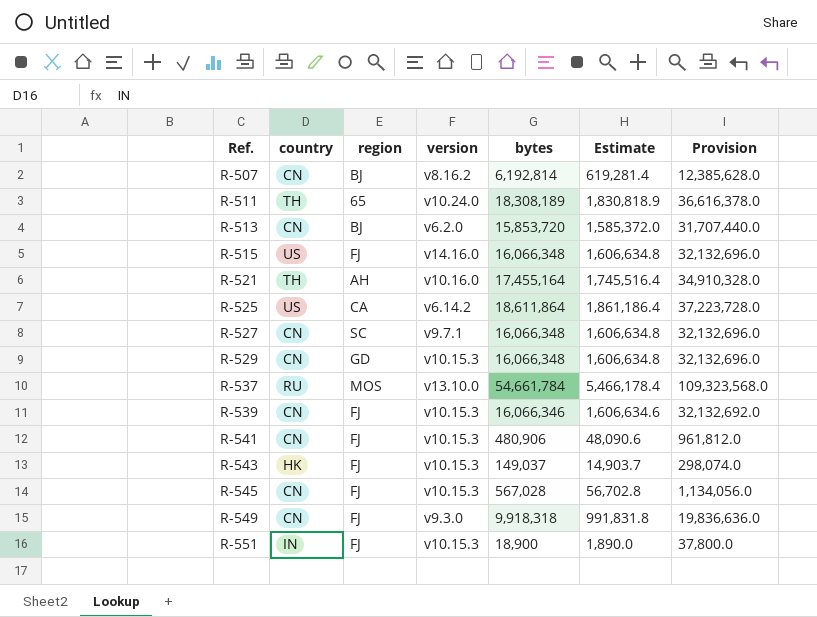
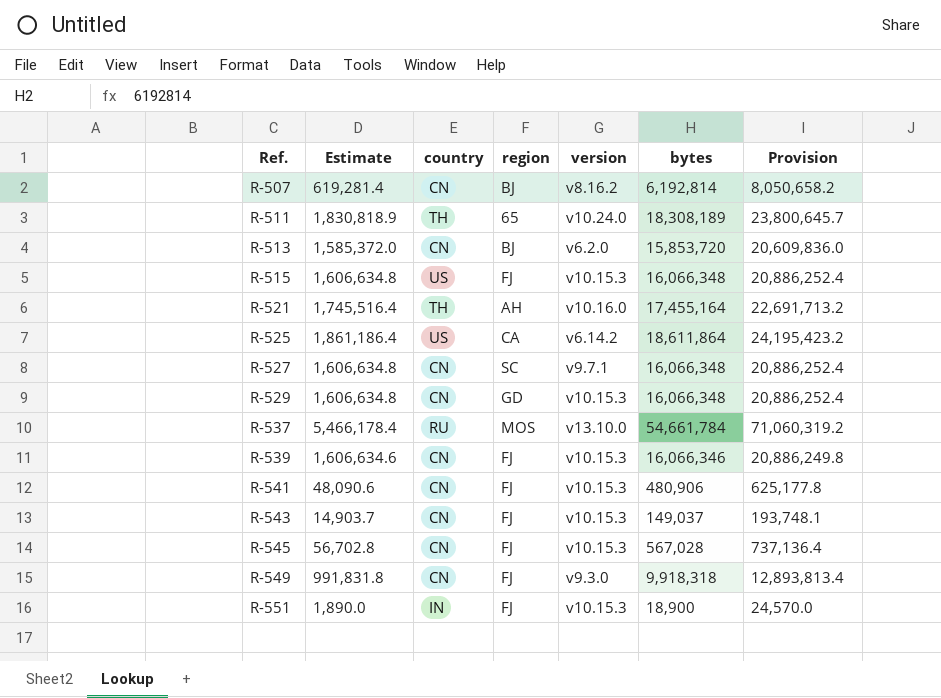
column Estimate | position: 6 -> 2
column Provision | formula: [bytes] * 2 -> [bytes] * 1.3
R-515 | version: v14.16.0 -> v10.15.3
R-543 | country: HK -> CN

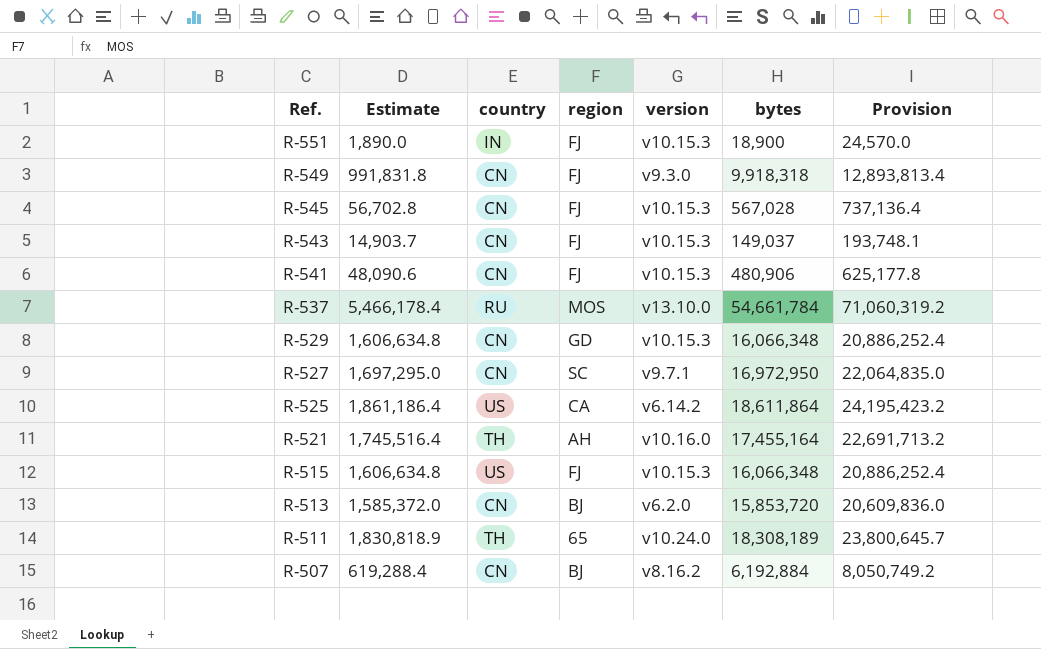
row order: Ref. ascending -> Ref. descending
row R-539: 1,606,634.6 | CN | FJ | v10.15.3 | 16,066,346 | 20,886,249.8 -> none
R-527 | Estimate: 1,606,634.8 -> 1,697,295.0
R-527 | bytes: 16,066,348 -> 16,972,950
R-527 | Provision: 20,886,252.4 -> 22,064,835.0
R-507 | Estimate: 619,281.4 -> 619,288.4
R-507 | bytes: 6,192,814 -> 6,192,884
R-507 | Provision: 8,050,658.2 -> 8,050,749.2

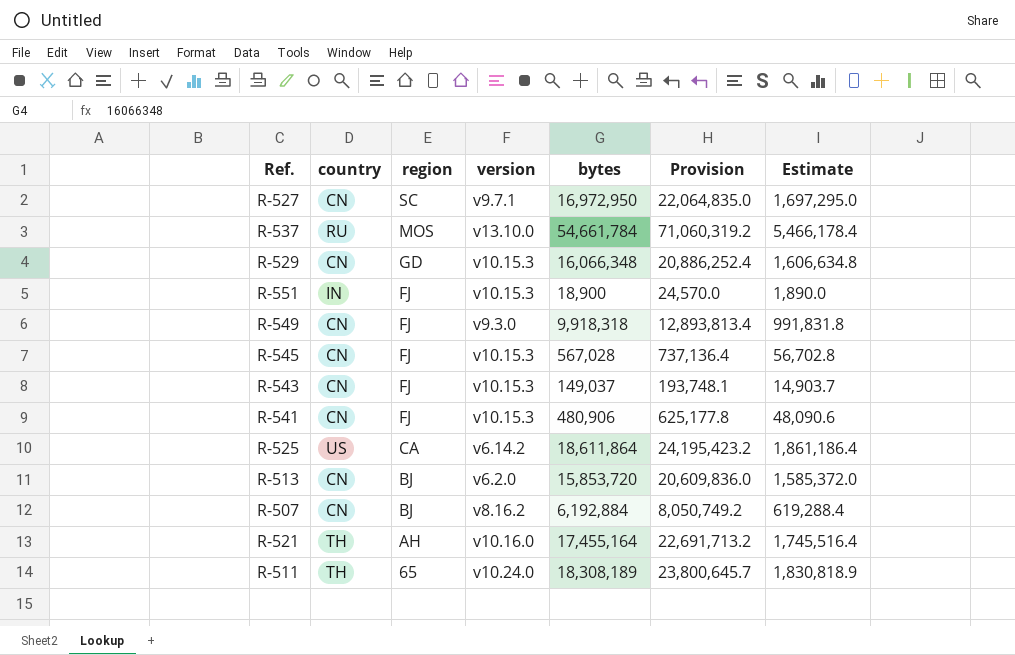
row order: Ref. descending -> region descending
column Estimate | position: 2 -> 7
row R-515: 1,606,634.8 | US | FJ | v10.15.3 | 16,066,348 | 20,886,252.4 -> none

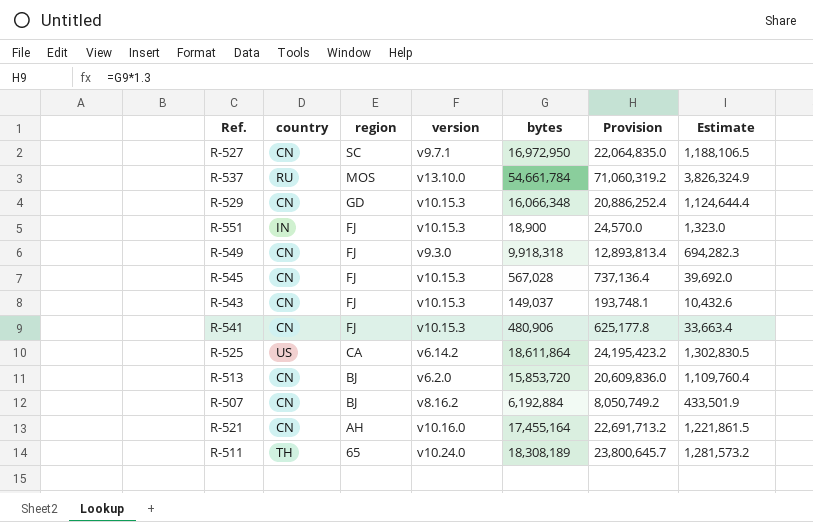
column Estimate | formula: [bytes] * 0.1 -> [bytes] * 0.07
R-521 | country: TH -> CN

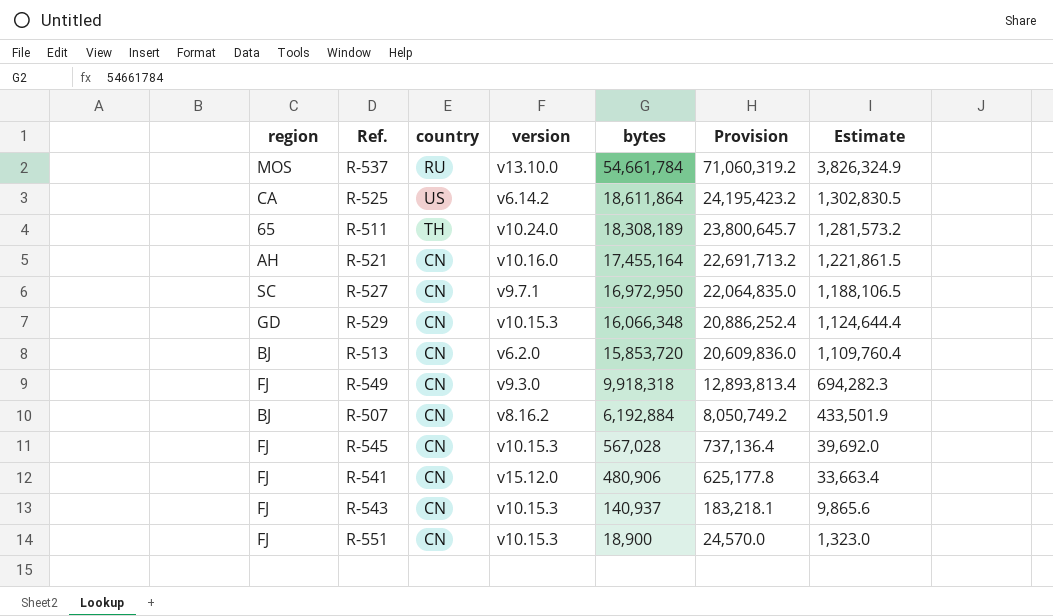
row order: region descending -> bytes descending
column region | position: 3 -> 1
R-541 | version: v10.15.3 -> v15.12.0
R-543 | bytes: 149,037 -> 140,937
R-543 | Provision: 193,748.1 -> 183,218.1
R-543 | Estimate: 10,432.6 -> 9,865.6
R-551 | country: IN -> CN

